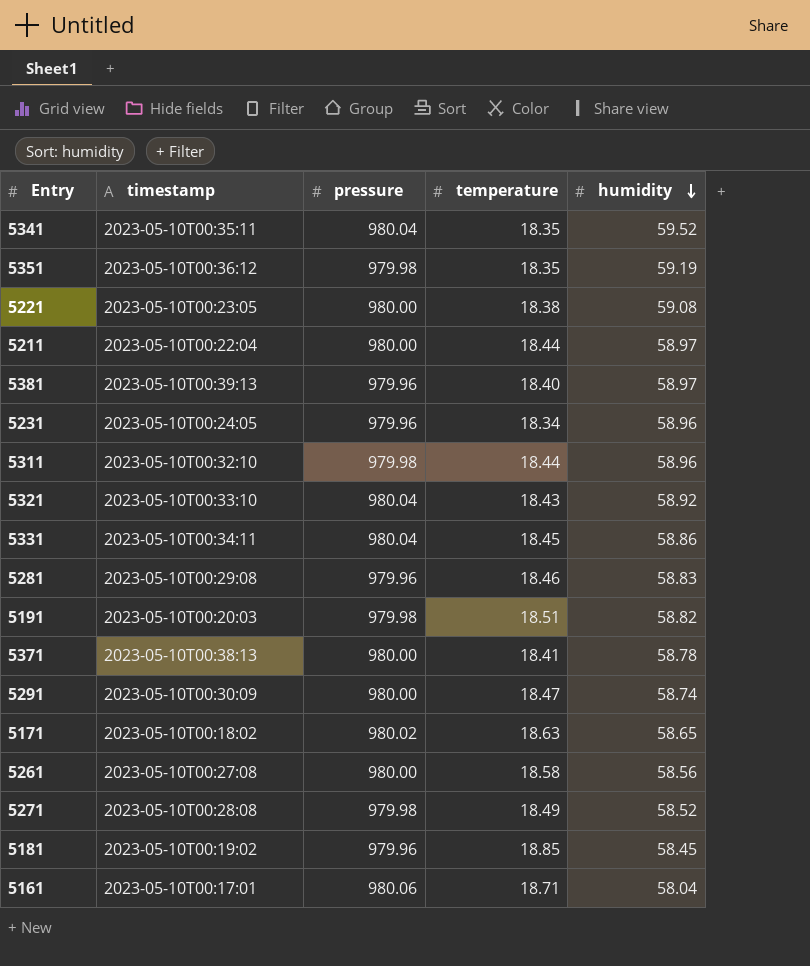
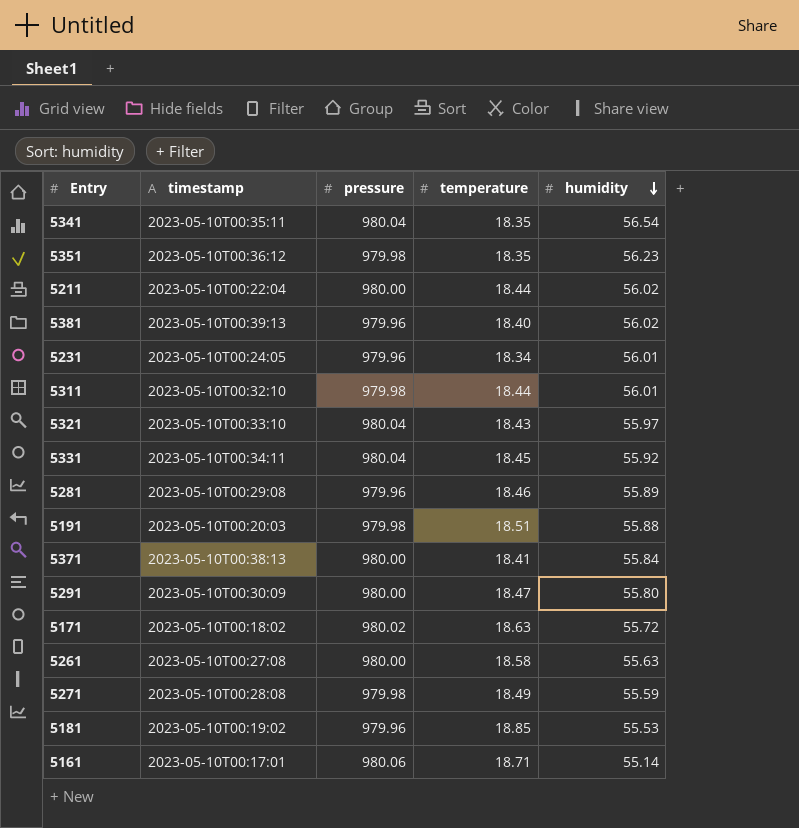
row 5221: 2023-05-10T00:23:05 | 980.00 | 18.38 | 59.08 -> none
5341 | humidity: 59.52 -> 56.54
5351 | humidity: 59.19 -> 56.23
5211 | humidity: 58.97 -> 56.02
5381 | humidity: 58.97 -> 56.02
5231 | humidity: 58.96 -> 56.01
5311 | humidity: 58.96 -> 56.01
5321 | humidity: 58.92 -> 55.97
5331 | humidity: 58.86 -> 55.92
5281 | humidity: 58.83 -> 55.89
5191 | humidity: 58.82 -> 55.88
5371 | humidity: 58.78 -> 55.84
5291 | humidity: 58.74 -> 55.80
5171 | humidity: 58.65 -> 55.72
5261 | humidity: 58.56 -> 55.63
5271 | humidity: 58.52 -> 55.59
5181 | humidity: 58.45 -> 55.53
5161 | humidity: 58.04 -> 55.14

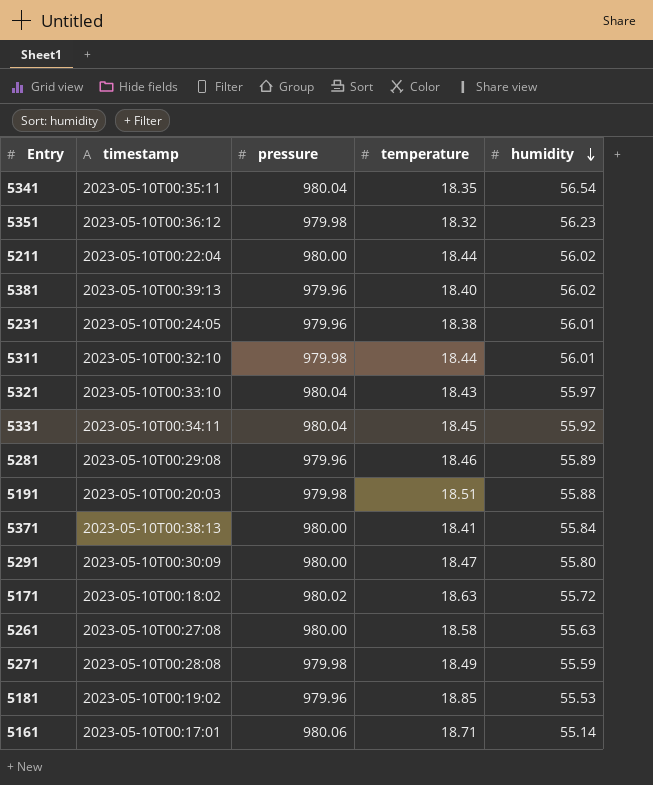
5351 | temperature: 18.35 -> 18.32
5231 | temperature: 18.34 -> 18.38

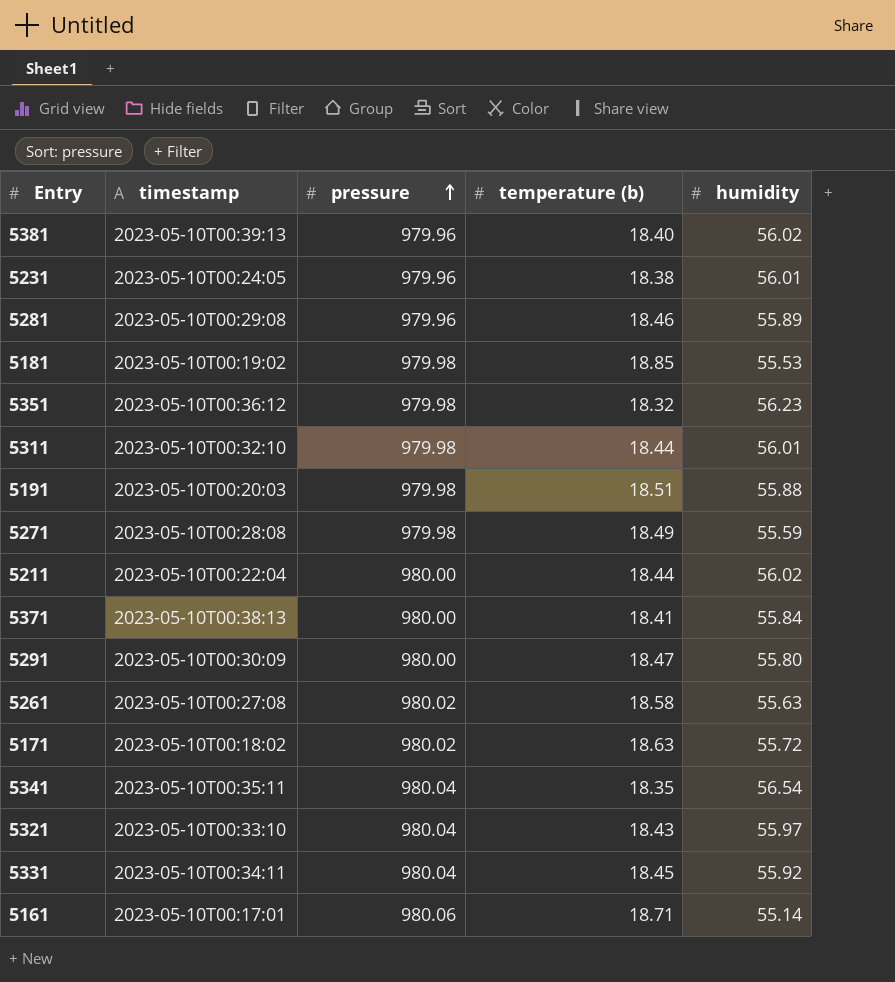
row order: humidity descending -> pressure ascending
column name: temperature -> temperature (b)
5181 | pressure: 979.96 -> 979.98
5261 | pressure: 980.00 -> 980.02

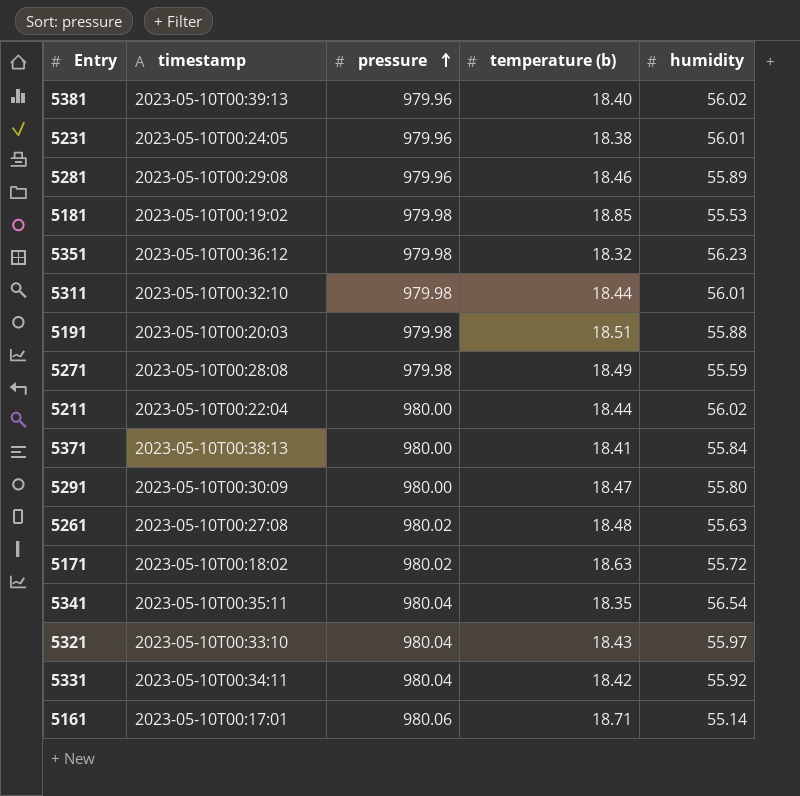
5261 | temperature (b): 18.58 -> 18.48
5331 | temperature (b): 18.45 -> 18.42

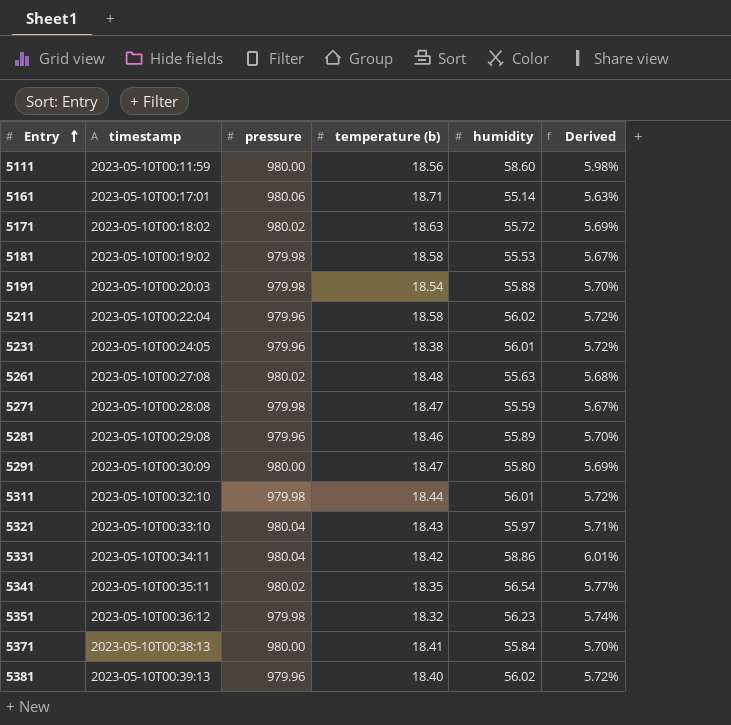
row order: pressure ascending -> Entry ascending
column Derived | formula: none -> [humidity] / [pressure]
row 5111: none -> 2023-05-10T00:11:59 | 980.00 | 18.56 | 58.60 | 5.98%
5181 | temperature (b): 18.85 -> 18.58
5191 | temperature (b): 18.51 -> 18.54
5211 | pressure: 980.00 -> 979.96
5211 | temperature (b): 18.44 -> 18.58
5271 | temperature (b): 18.49 -> 18.47
5331 | humidity: 55.92 -> 58.86
5341 | pressure: 980.04 -> 980.02

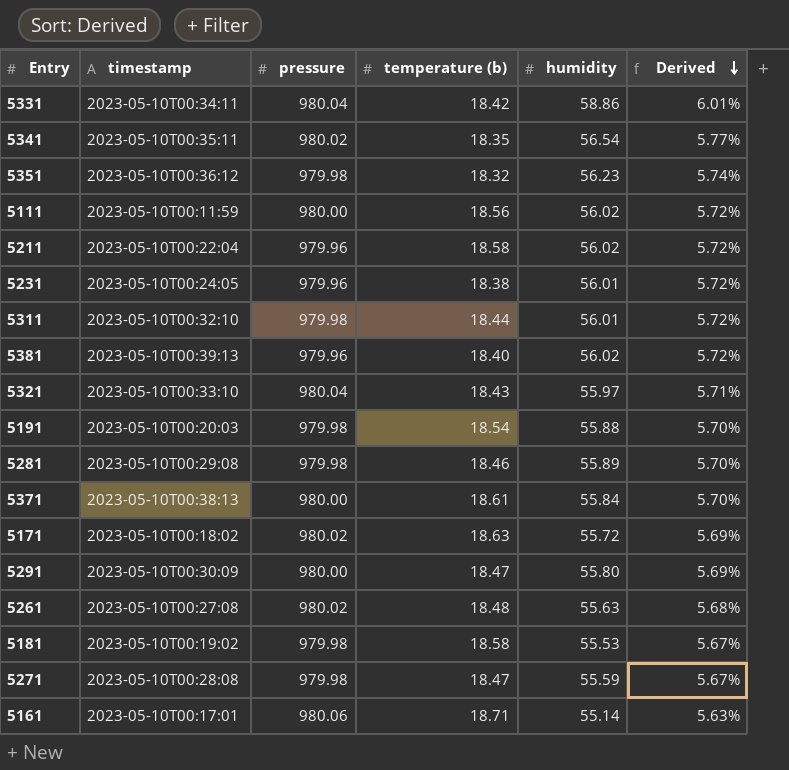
row order: Entry ascending -> Derived descending
5111 | humidity: 58.60 -> 56.02
5111 | Derived: 5.98% -> 5.72%
5281 | pressure: 979.96 -> 979.98
5371 | temperature (b): 18.41 -> 18.61

